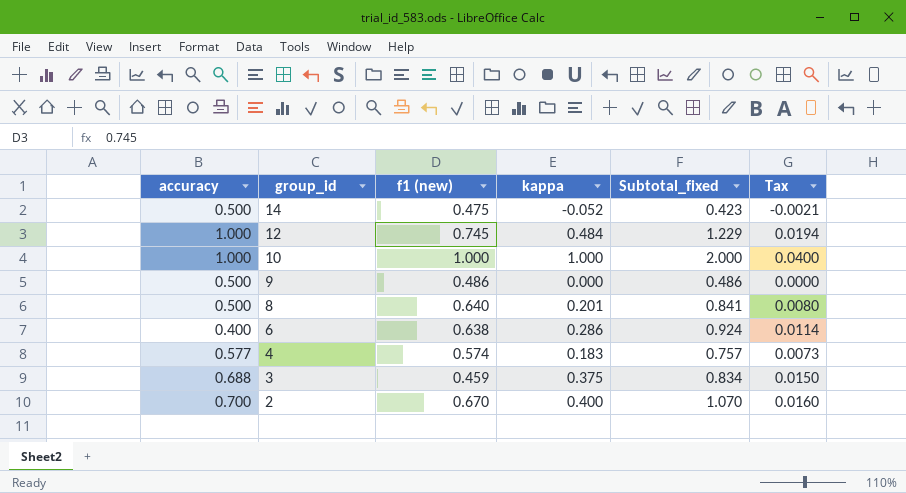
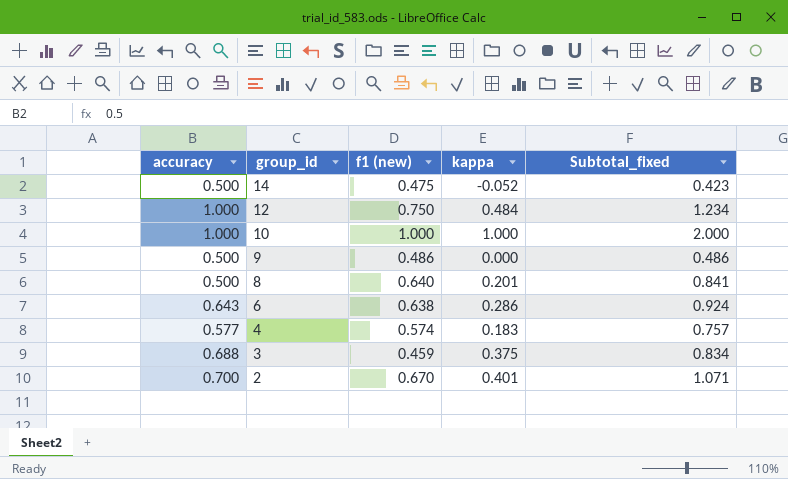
column Tax | formula: [kappa] * 0.04 -> none
12 | f1 (new): 0.745 -> 0.750
12 | Subtotal_fixed: 1.229 -> 1.234
6 | accuracy: 0.400 -> 0.643
2 | kappa: 0.400 -> 0.401
2 | Subtotal_fixed: 1.070 -> 1.071

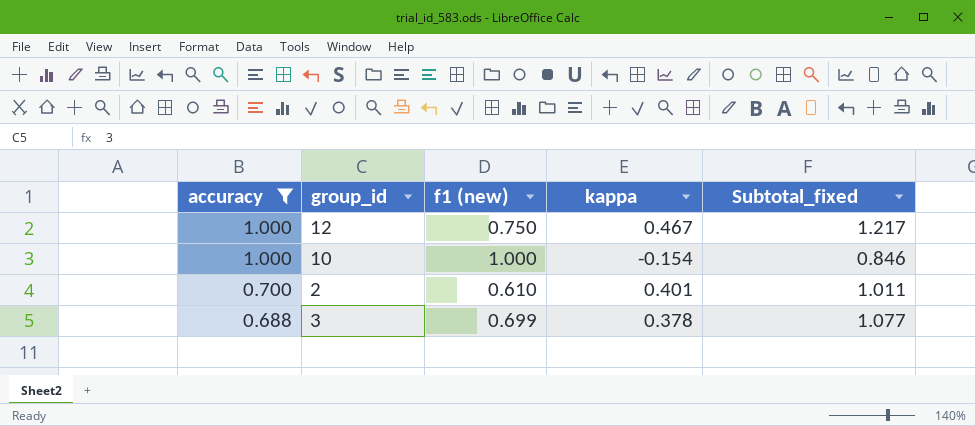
filter: none -> accuracy >= 0.688
row order: group_id descending -> accuracy descending
12 | kappa: 0.484 -> 0.467
12 | Subtotal_fixed: 1.234 -> 1.217
10 | kappa: 1.000 -> -0.154
10 | Subtotal_fixed: 2.000 -> 0.846
2 | f1 (new): 0.670 -> 0.610
2 | Subtotal_fixed: 1.071 -> 1.011
3 | f1 (new): 0.459 -> 0.699
3 | kappa: 0.375 -> 0.378
3 | Subtotal_fixed: 0.834 -> 1.077

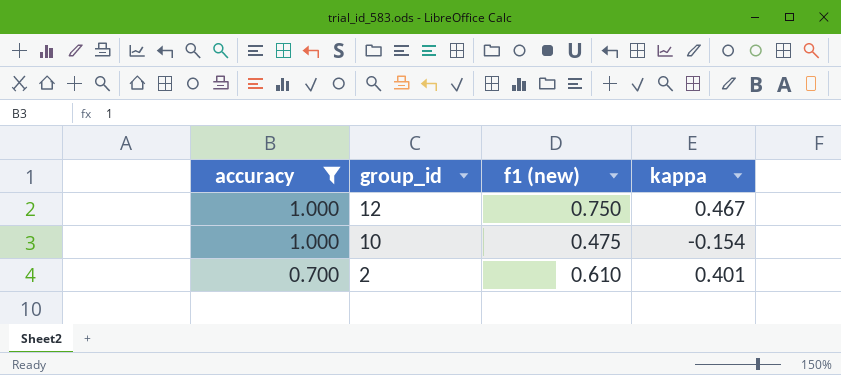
column Subtotal_fixed | formula: [f1 (new)] + [kappa] -> none
row 3: 0.688 | 0.699 | 0.378 | 1.077 -> none
10 | f1 (new): 1.000 -> 0.475

